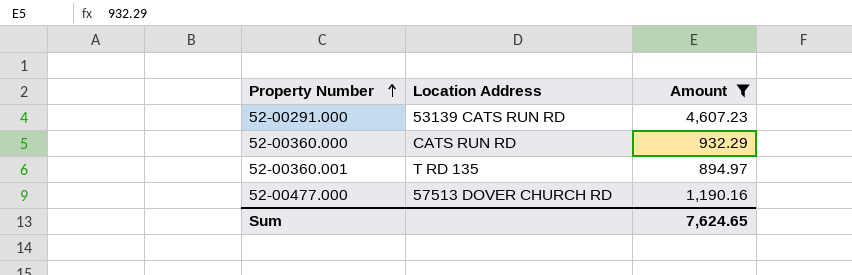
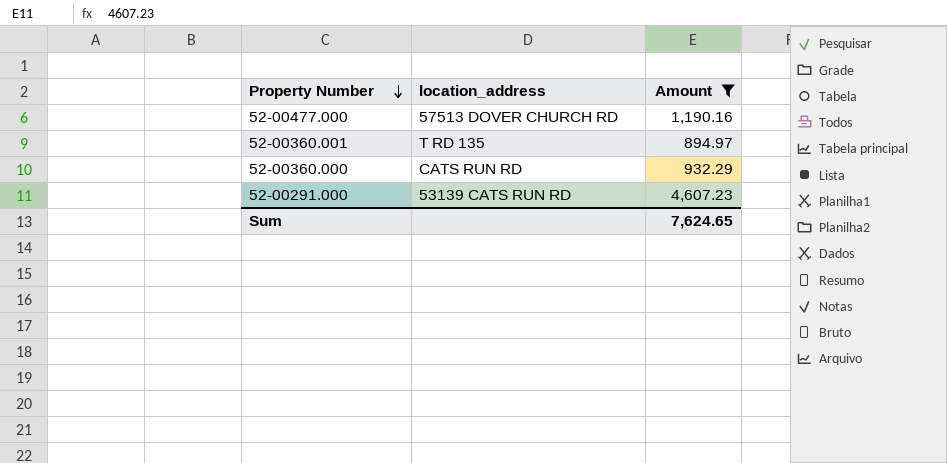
row order: Property Number ascending -> Property Number descending
column name: Location Address -> location_address

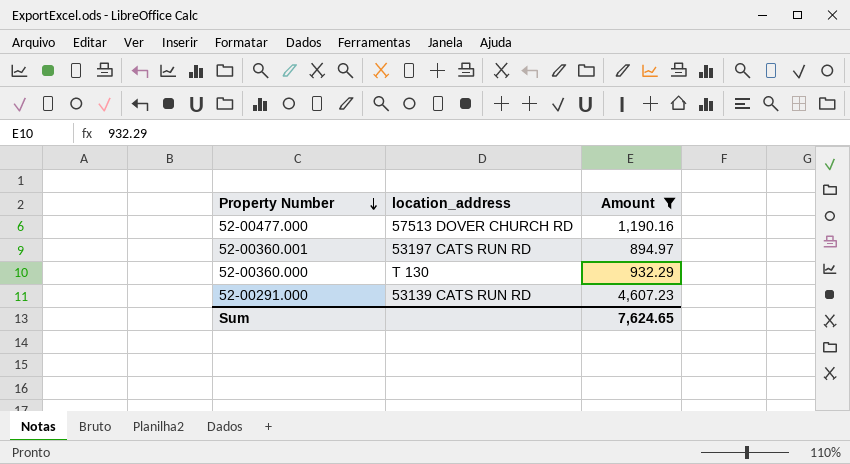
52-00360.001 | location_address: T RD 135 -> 53197 CATS RUN RD
52-00360.000 | location_address: CATS RUN RD -> T 130

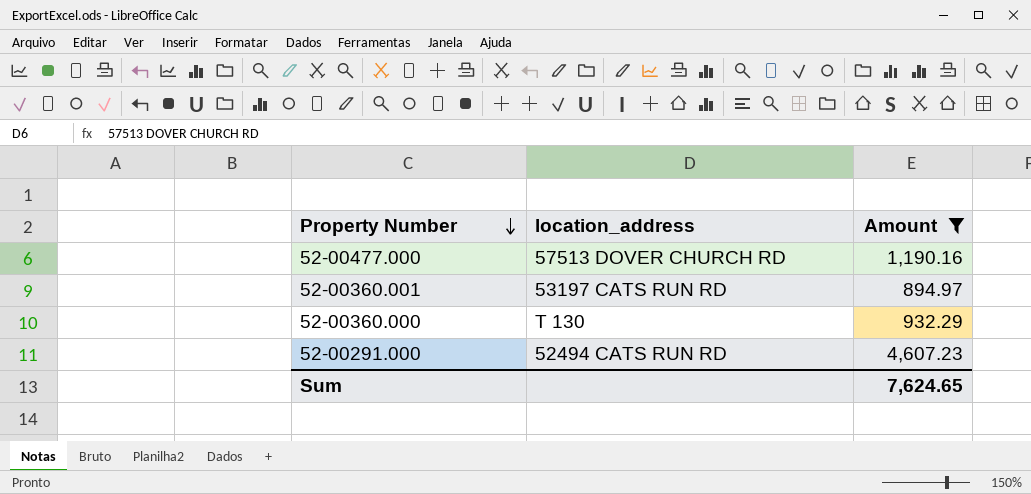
52-00291.000 | location_address: 53139 CATS RUN RD -> 52494 CATS RUN RD

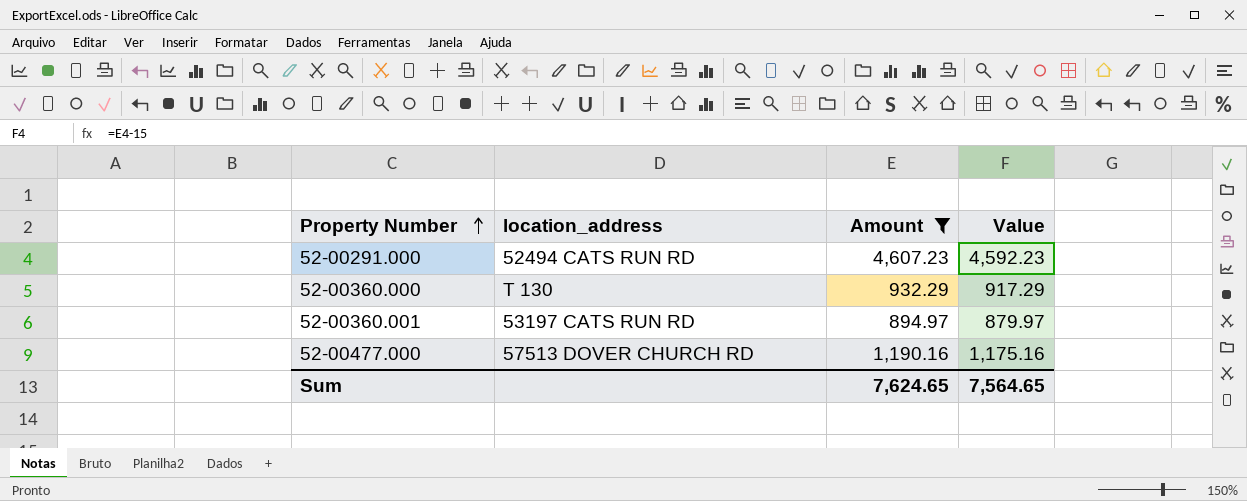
row order: Property Number descending -> Property Number ascending
column Value | formula: none -> [Amount] - 15

